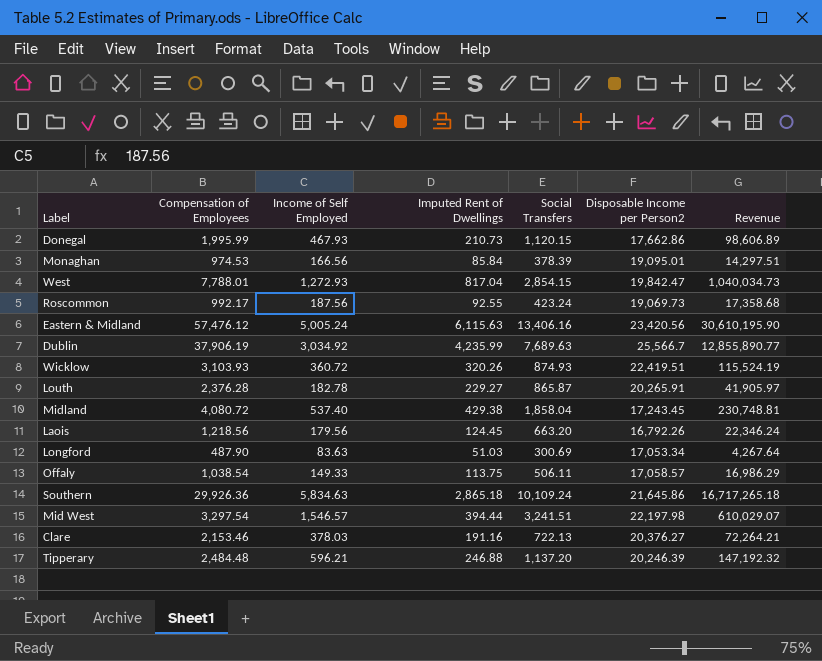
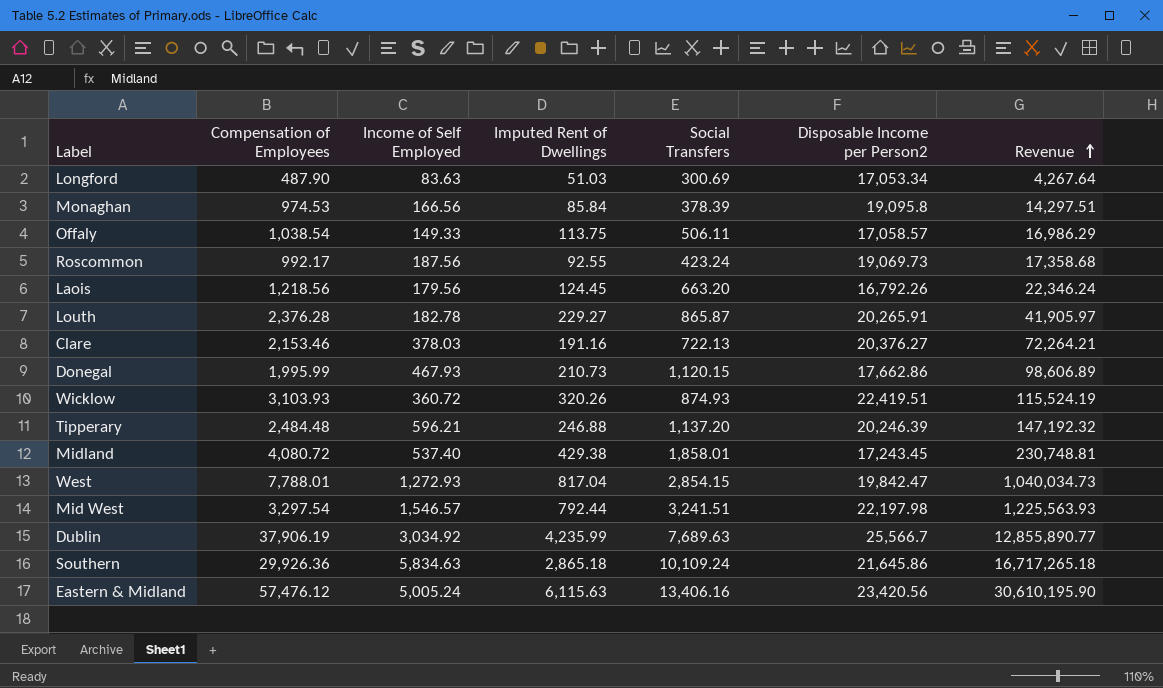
row order: none -> Revenue ascending
Monaghan | Disposable Income per Person2: 19,095.01 -> 19,095.8
Midland | Social Transfers: 1,858.04 -> 1,858.01
Mid West | Imputed Rent of Dwellings: 394.44 -> 792.44
Mid West | Revenue: 610,029.07 -> 1,225,563.93

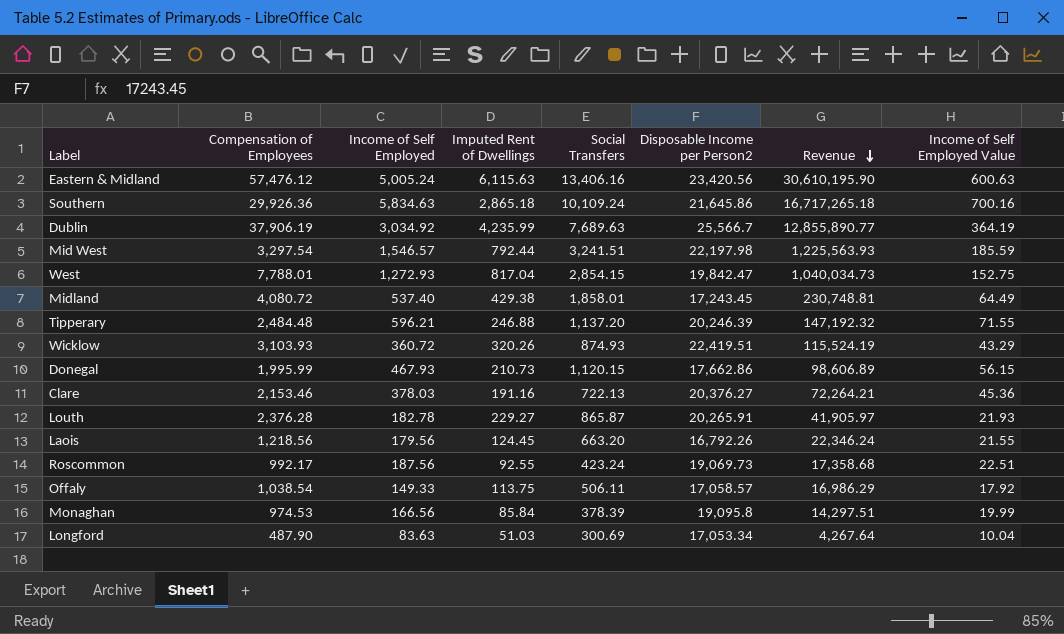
row order: Revenue ascending -> Revenue descending
column Income of Self Employed Value | formula: none -> [Income of Self Employed] * 0.12

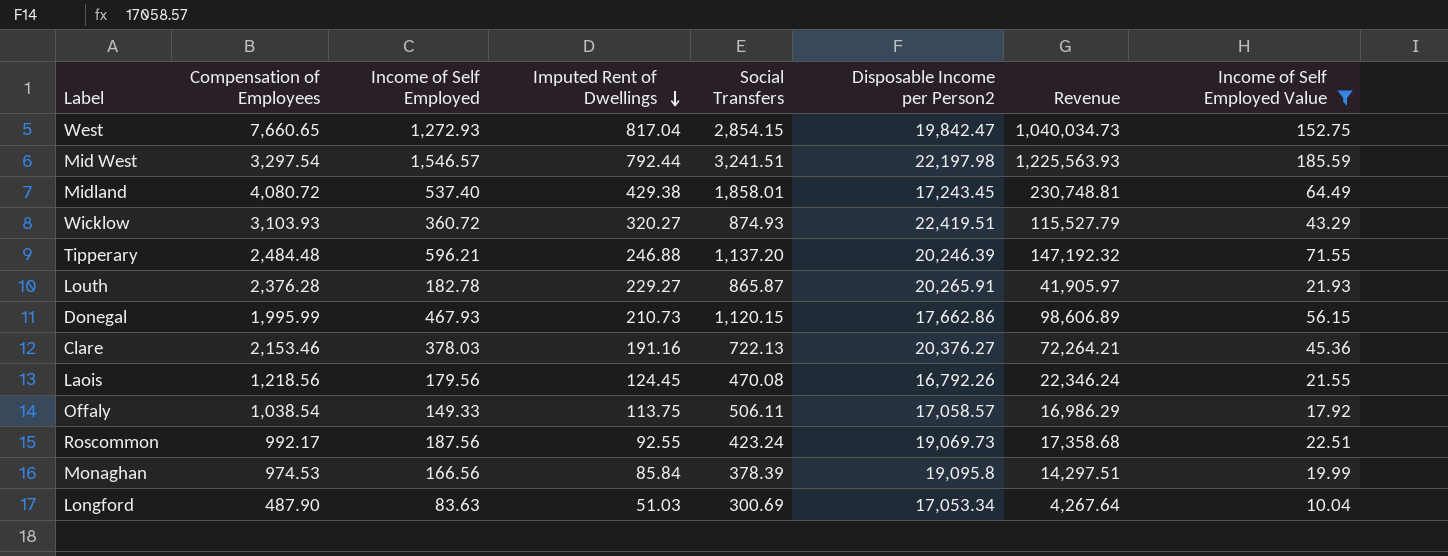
filter: none -> Income of Self Employed Value <= 185.59
row order: Revenue descending -> Imputed Rent of Dwellings descending
West | Compensation of Employees: 7,788.01 -> 7,660.65
Wicklow | Imputed Rent of Dwellings: 320.26 -> 320.27
Wicklow | Revenue: 115,524.19 -> 115,527.79
Laois | Social Transfers: 663.20 -> 470.08

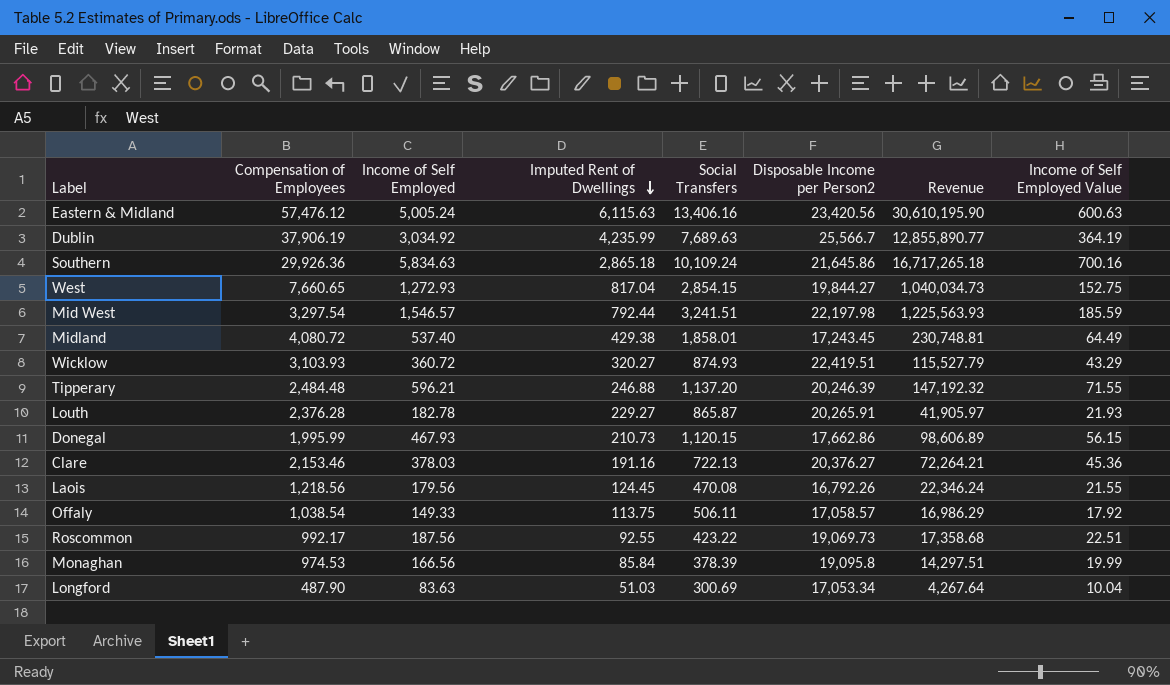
filter: Income of Self Employed Value <= 185.59 -> none
West | Disposable Income per Person2: 19,842.47 -> 19,844.27
Roscommon | Social Transfers: 423.24 -> 423.22

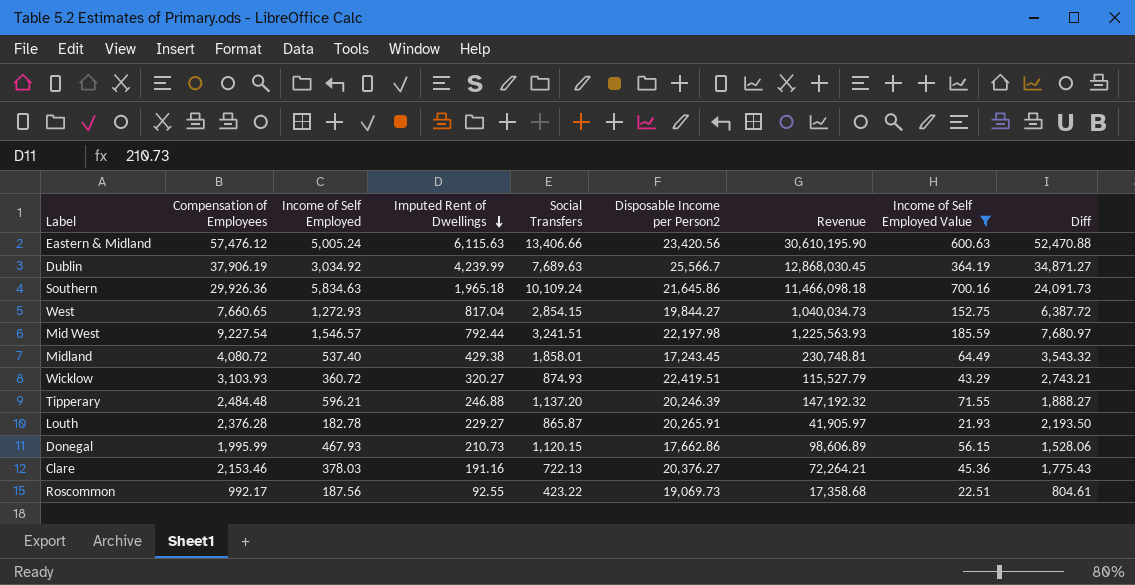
filter: none -> Income of Self Employed Value >= 21.93
column Diff | formula: none -> [Compensation of Employees] - [Income of Self Employed]
Eastern & Midland | Social Transfers: 13,406.16 -> 13,406.66
Dublin | Imputed Rent of Dwellings: 4,235.99 -> 4,239.99
Dublin | Revenue: 12,855,890.77 -> 12,868,030.45
Southern | Imputed Rent of Dwellings: 2,865.18 -> 1,965.18
Southern | Revenue: 16,717,265.18 -> 11,466,098.18
Mid West | Compensation of Employees: 3,297.54 -> 9,227.54

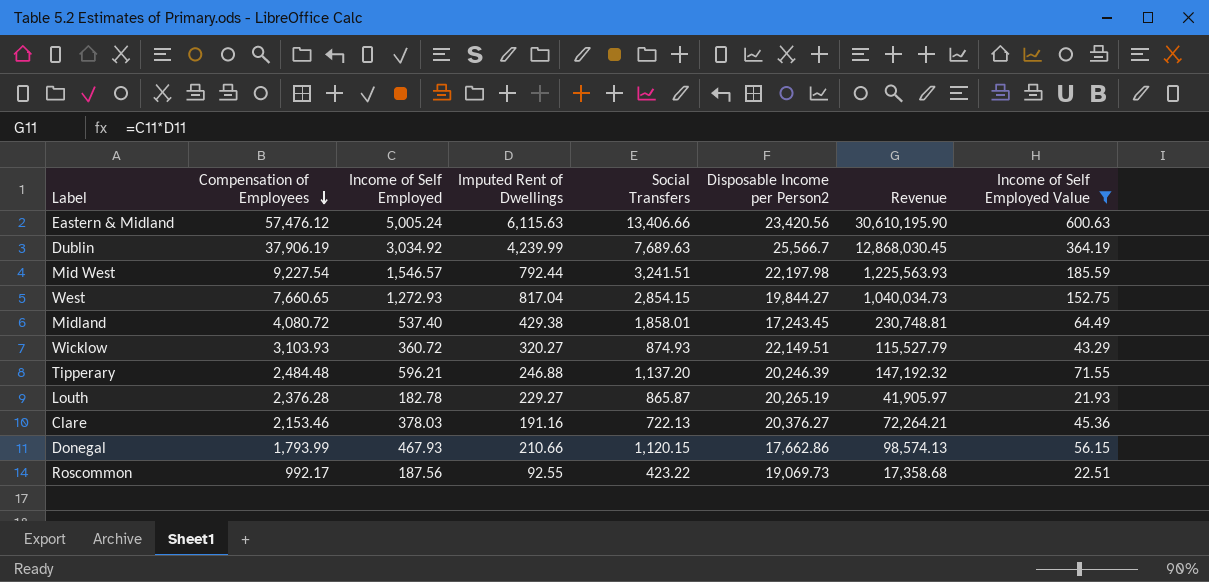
row order: Imputed Rent of Dwellings descending -> Compensation of Employees descending
column Diff | formula: [Compensation of Employees] - [Income of Self Employed] -> none
row Southern: 29,926.36 | 5,834.63 | 1,965.18 | 10,109.24 | 21,645.86 | 11,466,098.18 | 700.16 | 24,091.73 -> none
Wicklow | Disposable Income per Person2: 22,419.51 -> 22,149.51
Louth | Disposable Income per Person2: 20,265.91 -> 20,265.19
Donegal | Compensation of Employees: 1,995.99 -> 1,793.99
Donegal | Imputed Rent of Dwellings: 210.73 -> 210.66
Donegal | Revenue: 98,606.89 -> 98,574.13

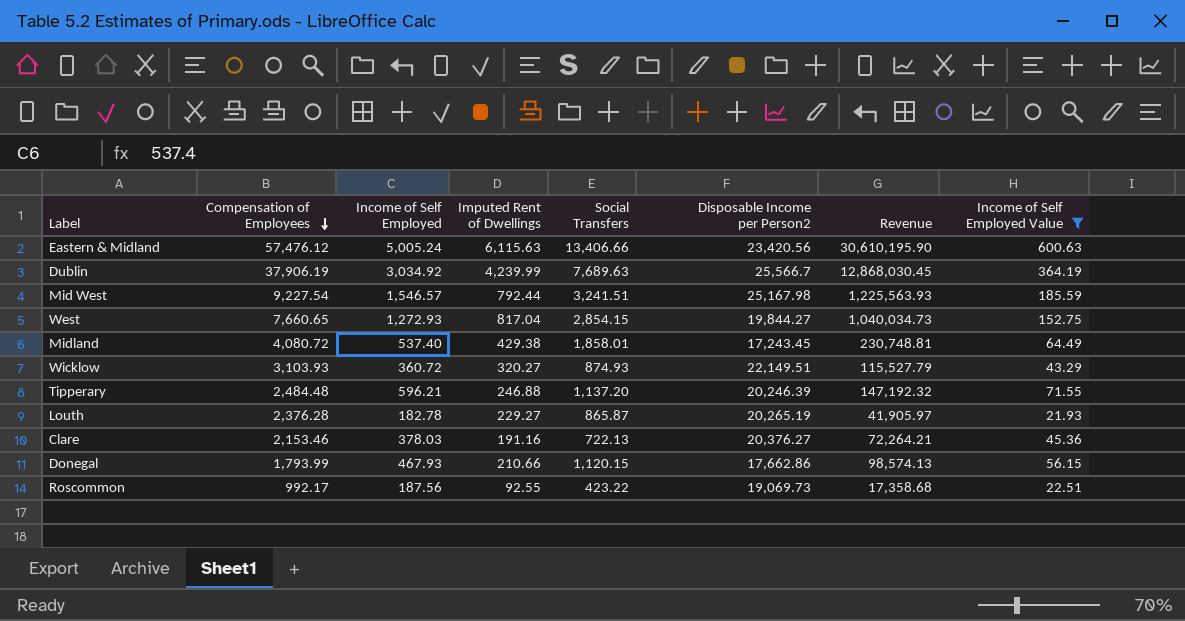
Mid West | Disposable Income per Person2: 22,197.98 -> 25,167.98

